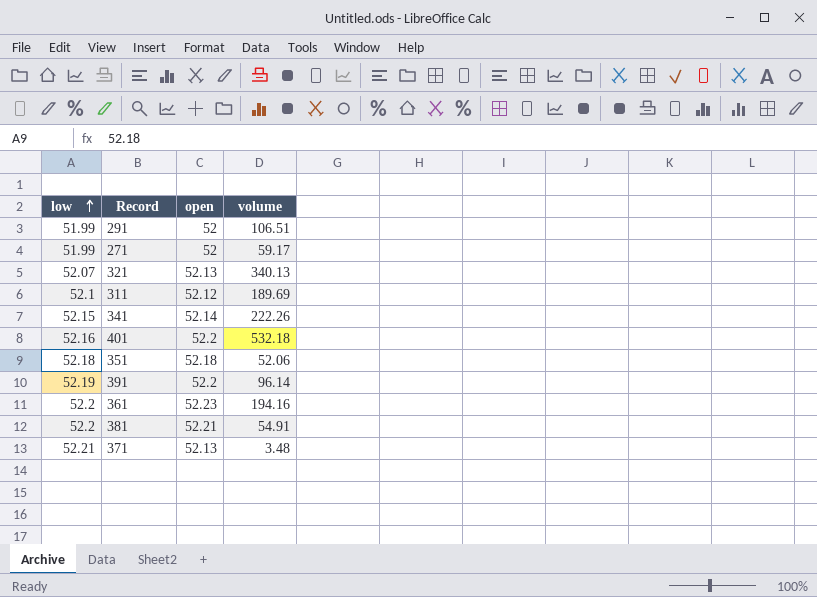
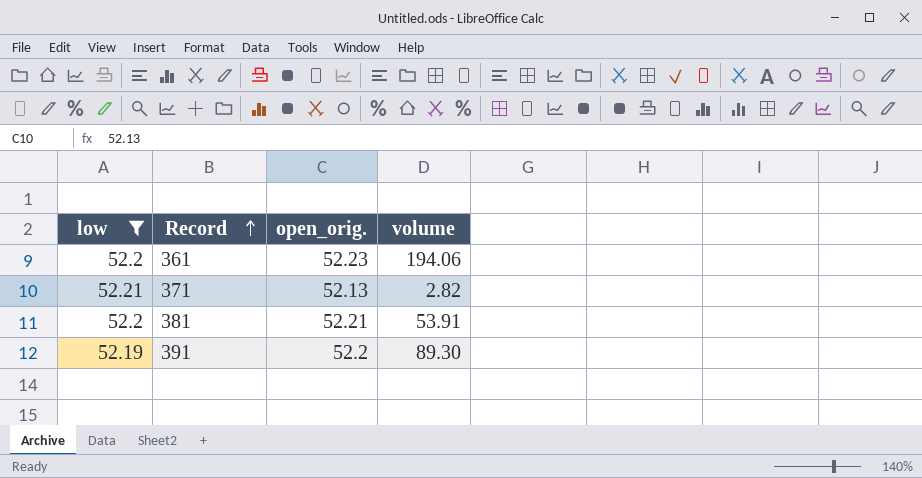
filter: none -> low >= 52.19
row order: low ascending -> Record ascending
column name: open -> open_orig.
361 | volume: 194.16 -> 194.06
371 | volume: 3.48 -> 2.82
381 | volume: 54.91 -> 53.91
391 | volume: 96.14 -> 89.30

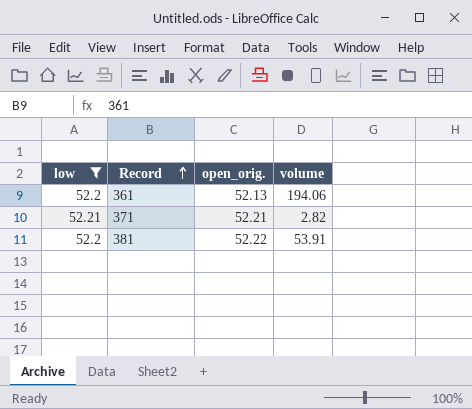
row 391: 52.19 | 52.2 | 89.30 -> none
361 | open_orig.: 52.23 -> 52.13
371 | open_orig.: 52.13 -> 52.21
381 | open_orig.: 52.21 -> 52.22

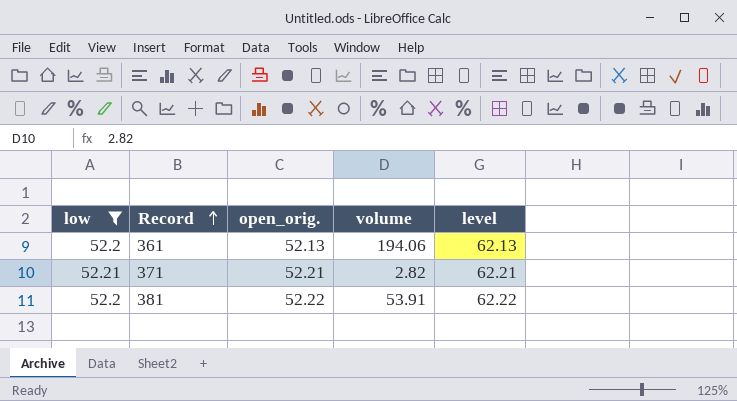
column level | formula: none -> [open_orig.] + 10

